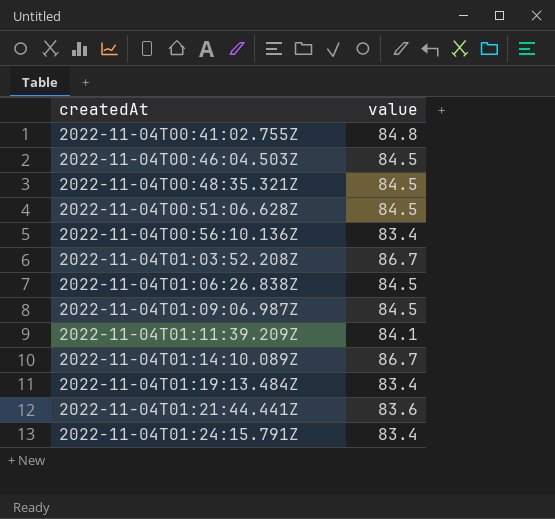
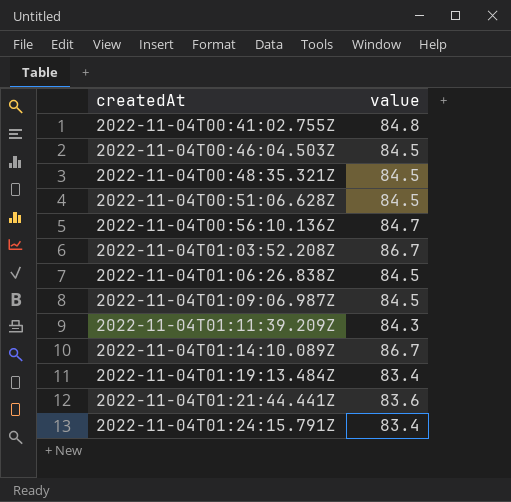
2022-11-04T00:56:10.136Z | value: 83.4 -> 84.7
2022-11-04T01:11:39.209Z | value: 84.1 -> 84.3

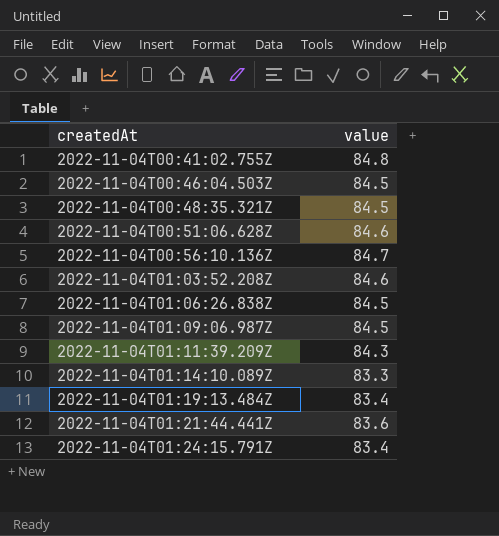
2022-11-04T00:51:06.628Z | value: 84.5 -> 84.6
2022-11-04T01:03:52.208Z | value: 86.7 -> 84.6
2022-11-04T01:14:10.089Z | value: 86.7 -> 83.3

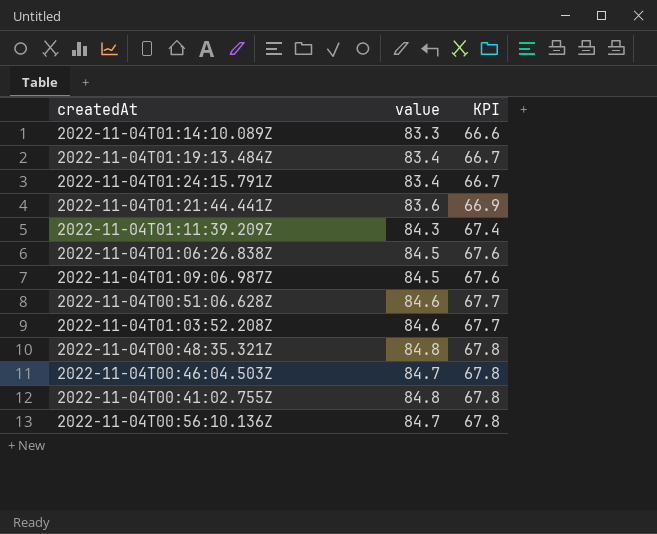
row order: createdAt ascending -> KPI ascending
column KPI | formula: none -> [value] * 0.8
2022-11-04T00:48:35.321Z | value: 84.5 -> 84.8
2022-11-04T00:46:04.503Z | value: 84.5 -> 84.7

